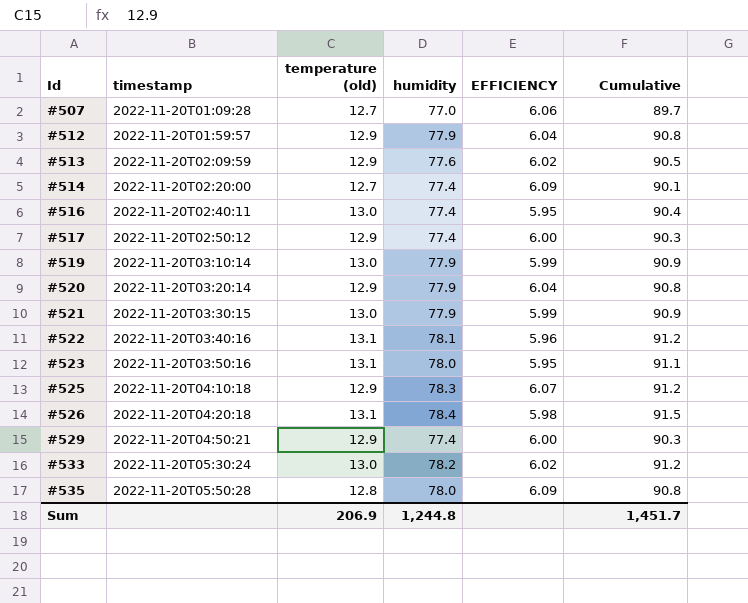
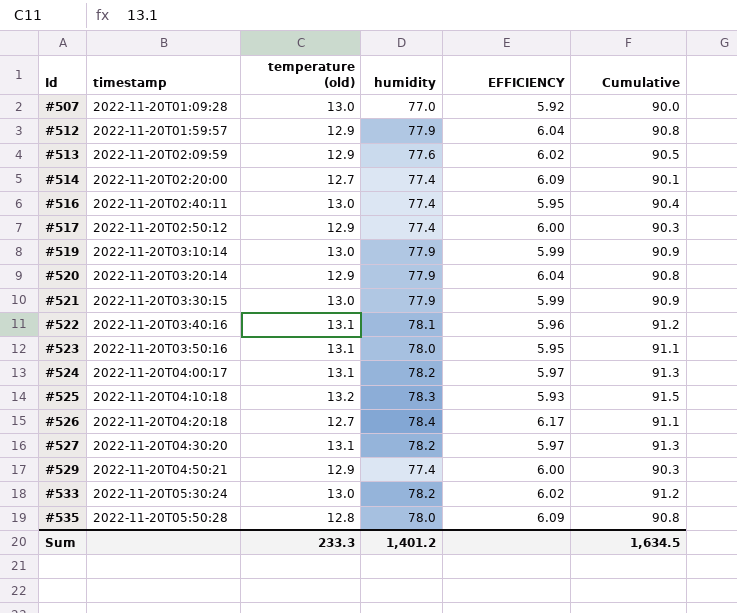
#507 | temperature (old): 12.7 -> 13.0
#507 | EFFICIENCY: 6.06 -> 5.92
#507 | Cumulative: 89.7 -> 90.0
row #524: none -> 2022-11-20T04:00:17 | 13.1 | 78.2 | 5.97 | 91.3
#525 | temperature (old): 12.9 -> 13.2
#525 | EFFICIENCY: 6.07 -> 5.93
#525 | Cumulative: 91.2 -> 91.5
#526 | temperature (old): 13.1 -> 12.7
#526 | EFFICIENCY: 5.98 -> 6.17
#526 | Cumulative: 91.5 -> 91.1
row #527: none -> 2022-11-20T04:30:20 | 13.1 | 78.2 | 5.97 | 91.3
Sum | temperature (old): 206.9 -> 233.3
Sum | humidity: 1,244.8 -> 1,401.2
Sum | Cumulative: 1,451.7 -> 1,634.5

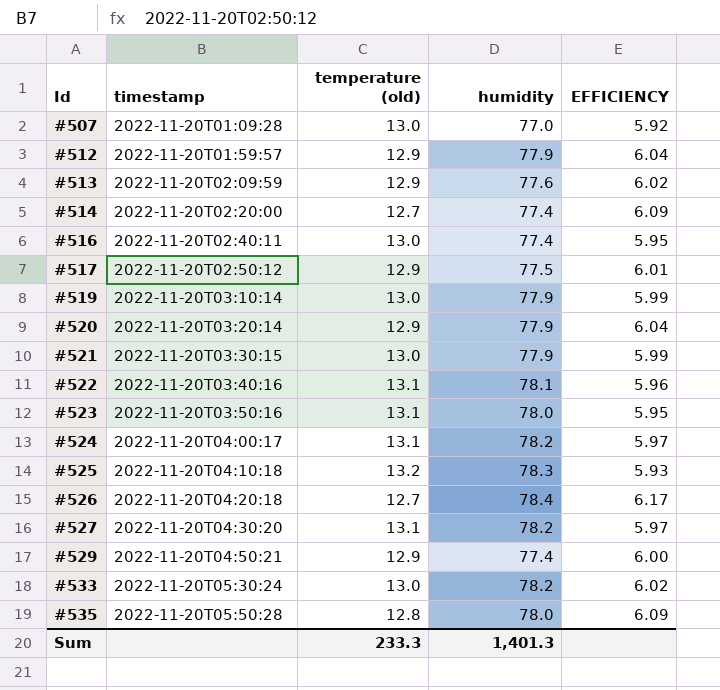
column Cumulative | formula: [temperature (old)] + [humidity] -> none
#517 | humidity: 77.4 -> 77.5
#517 | EFFICIENCY: 6.00 -> 6.01
Sum | humidity: 1,401.2 -> 1,401.3

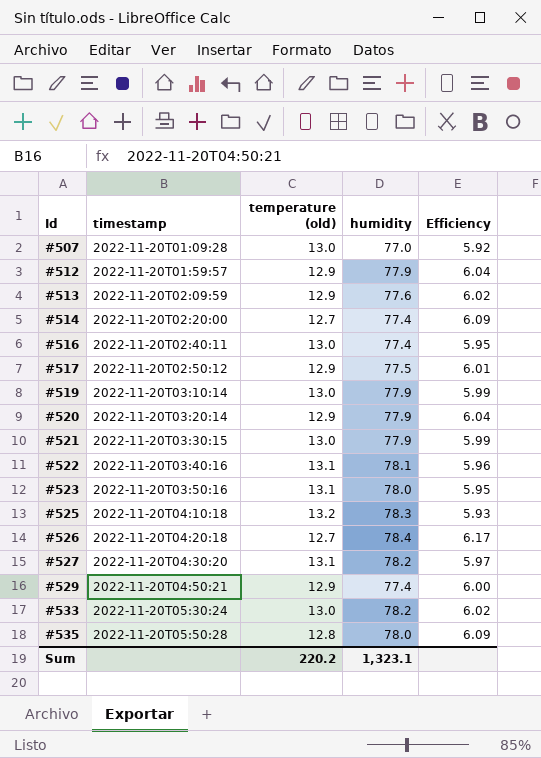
column name: EFFICIENCY -> Efficiency
row #524: 2022-11-20T04:00:17 | 13.1 | 78.2 | 5.97 -> none
Sum | temperature (old): 233.3 -> 220.2
Sum | humidity: 1,401.3 -> 1,323.1

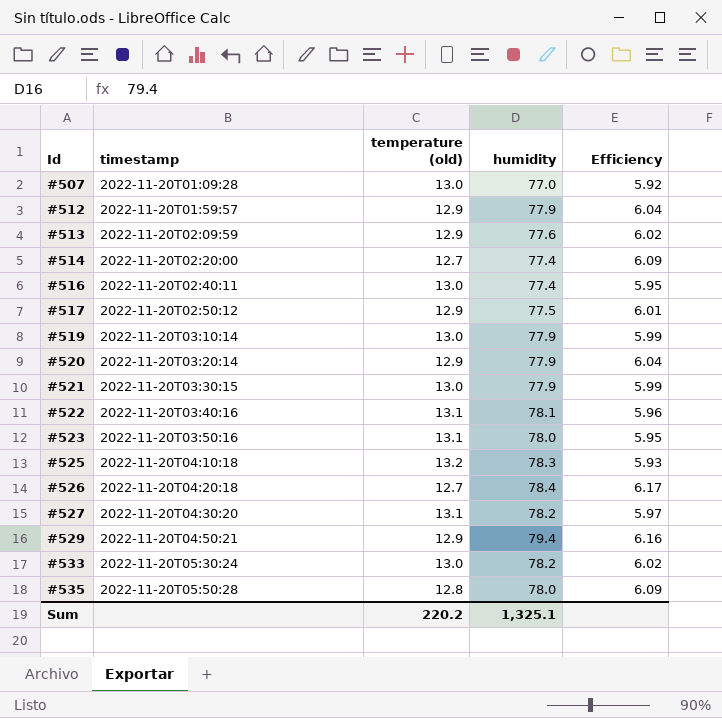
#529 | humidity: 77.4 -> 79.4
#529 | Efficiency: 6.00 -> 6.16
Sum | humidity: 1,323.1 -> 1,325.1

